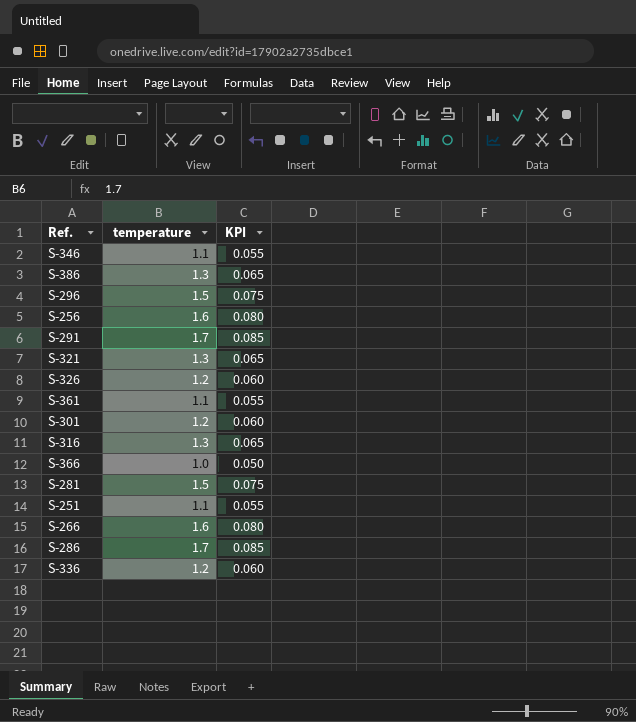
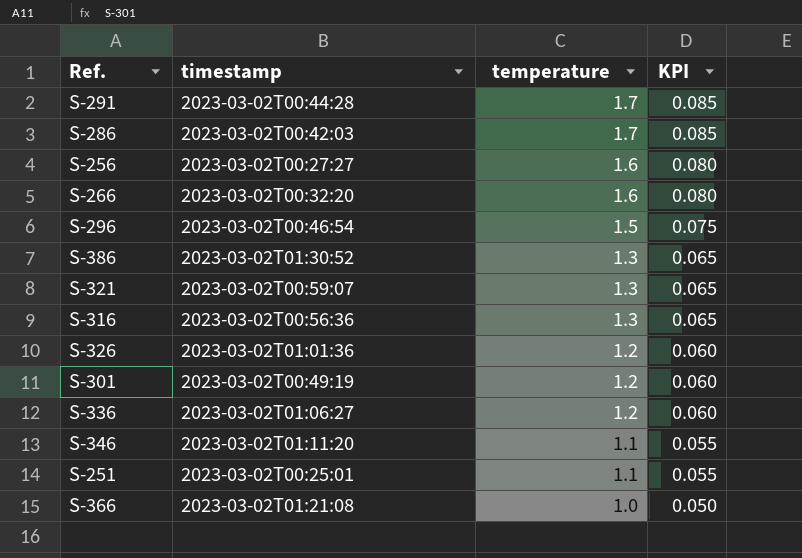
row order: none -> temperature descending
column timestamp | position: none -> 2
row S-361: 1.1 | 0.055 -> none
row S-281: 1.5 | 0.075 -> none

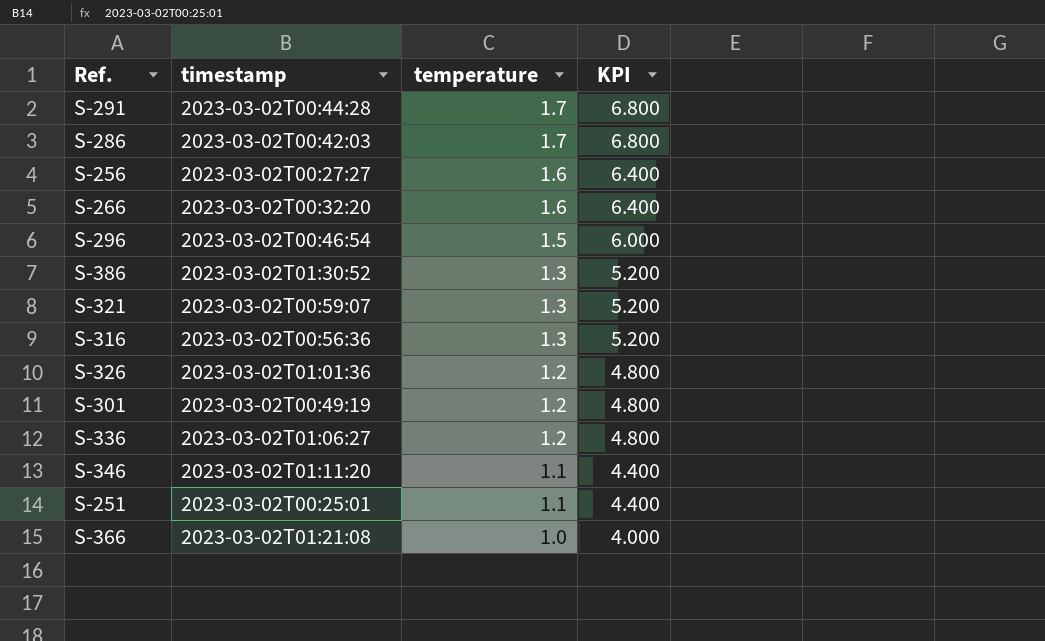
column KPI | formula: [temperature] * 0.05 -> [temperature] * 4

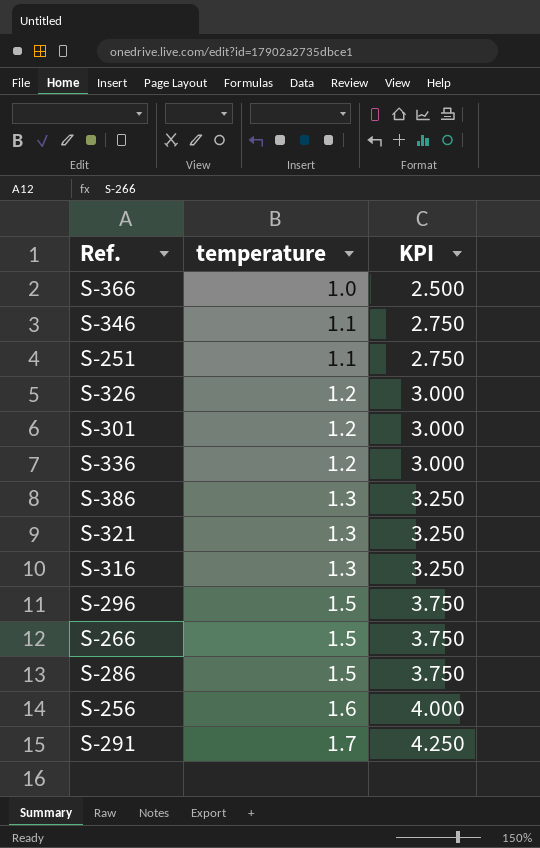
row order: temperature descending -> temperature ascending
column timestamp | position: 2 -> none
column KPI | formula: [temperature] * 4 -> [temperature] * 2.5
S-266 | temperature: 1.6 -> 1.5
S-286 | temperature: 1.7 -> 1.5

